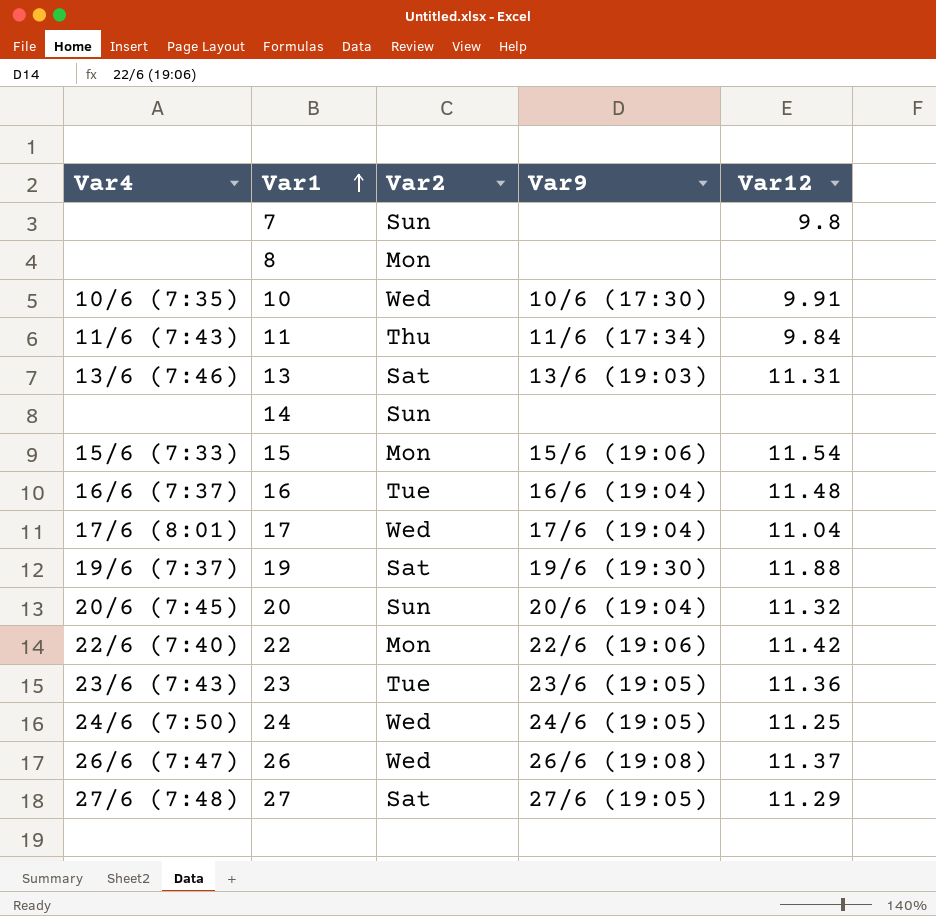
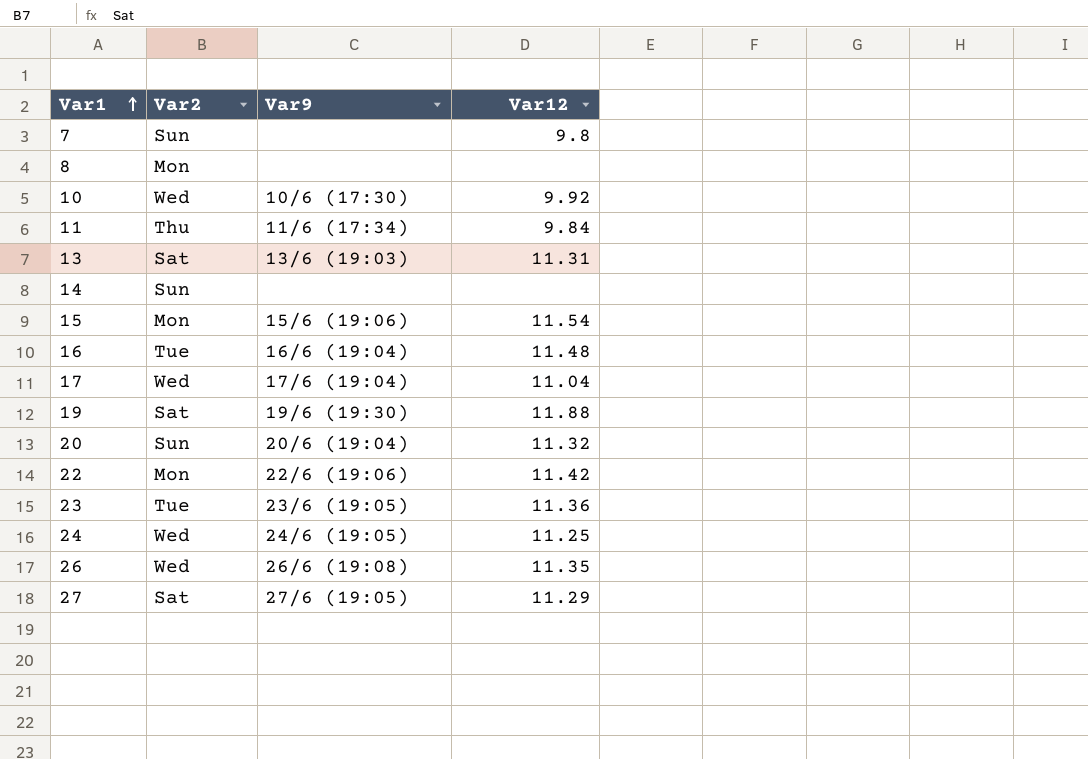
column Var4 | position: 1 -> none
10 | Var12: 9.91 -> 9.92
26 | Var12: 11.37 -> 11.35

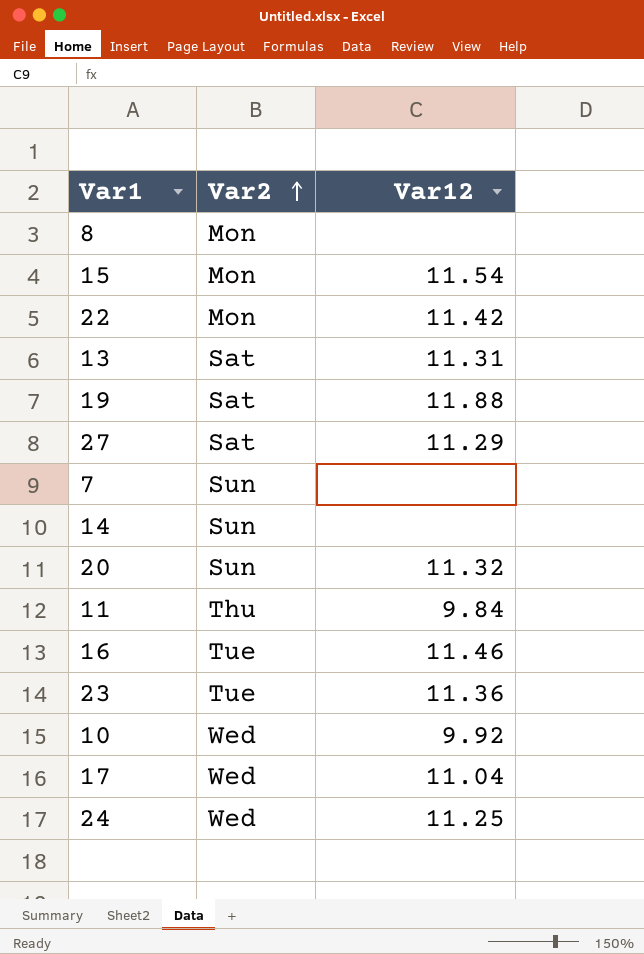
row order: Var1 ascending -> Var2 ascending
column Var9 | position: 3 -> none
row 26: Wed | 26/6 (19:08) | 11.35 -> none
7 | Var12: 9.8 -> none
16 | Var12: 11.48 -> 11.46

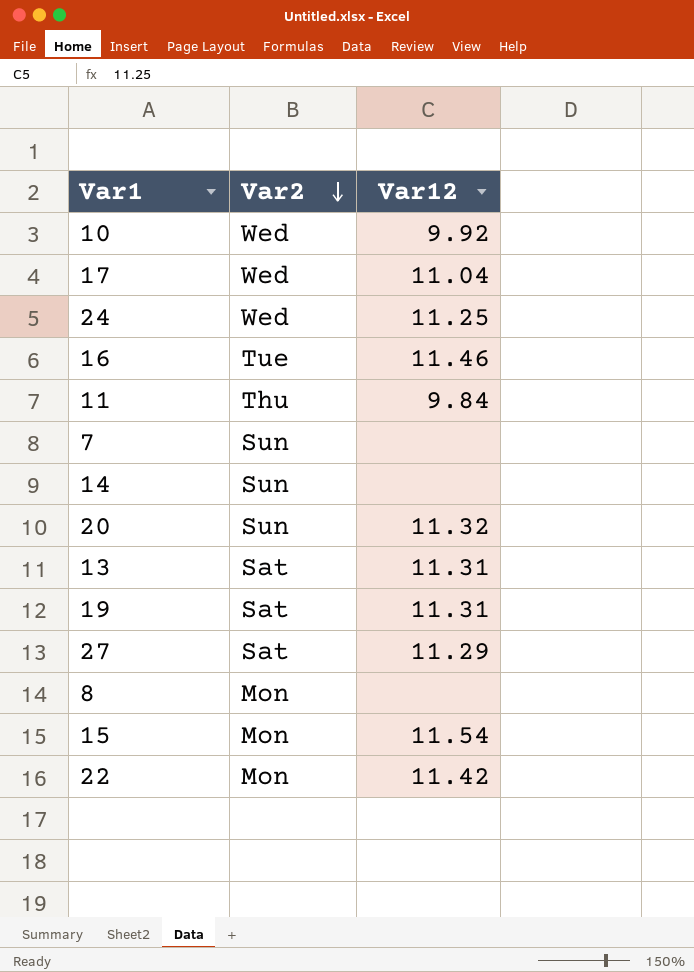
row order: Var2 ascending -> Var2 descending
row 23: Tue | 11.36 -> none
19 | Var12: 11.88 -> 11.31

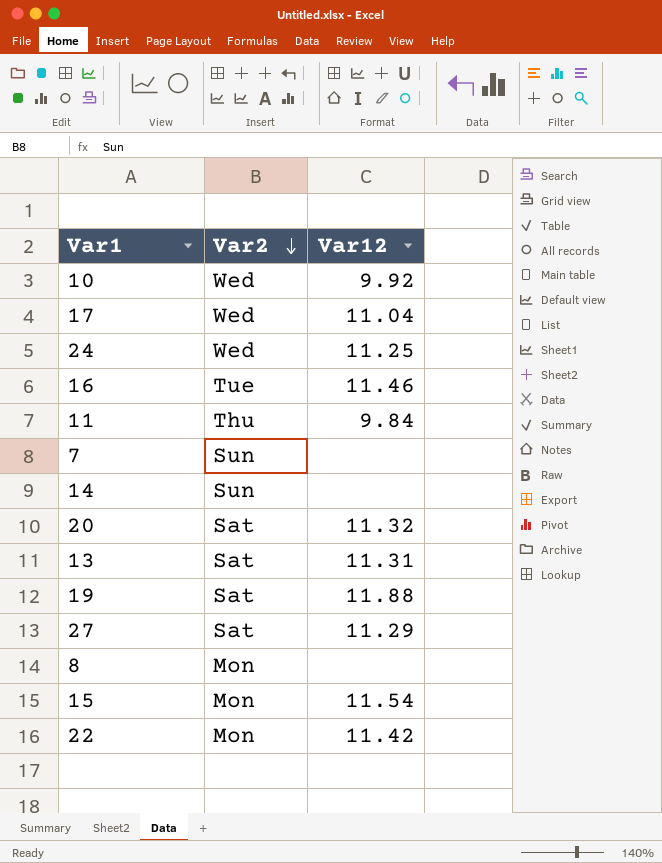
20 | Var2: Sun -> Sat
19 | Var12: 11.31 -> 11.88

